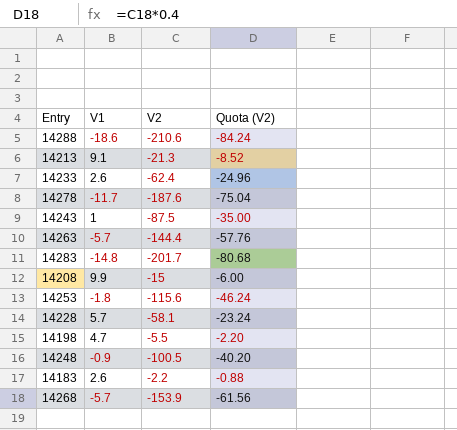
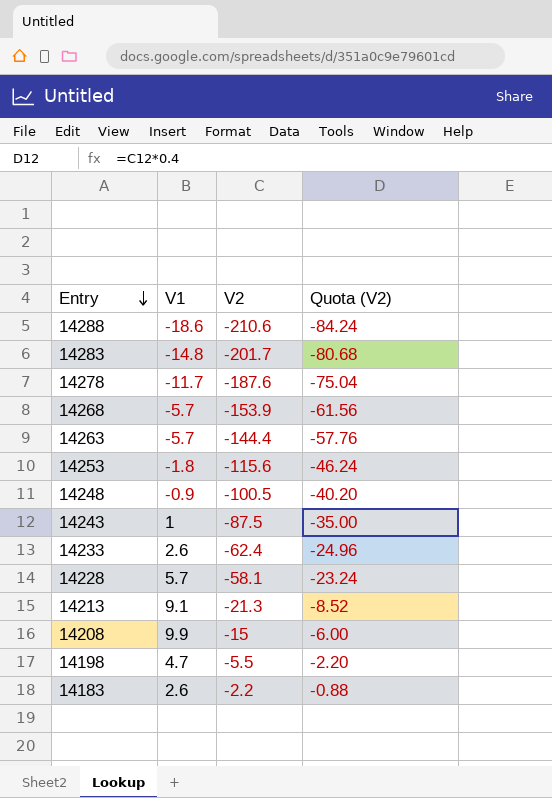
row order: none -> Entry descending

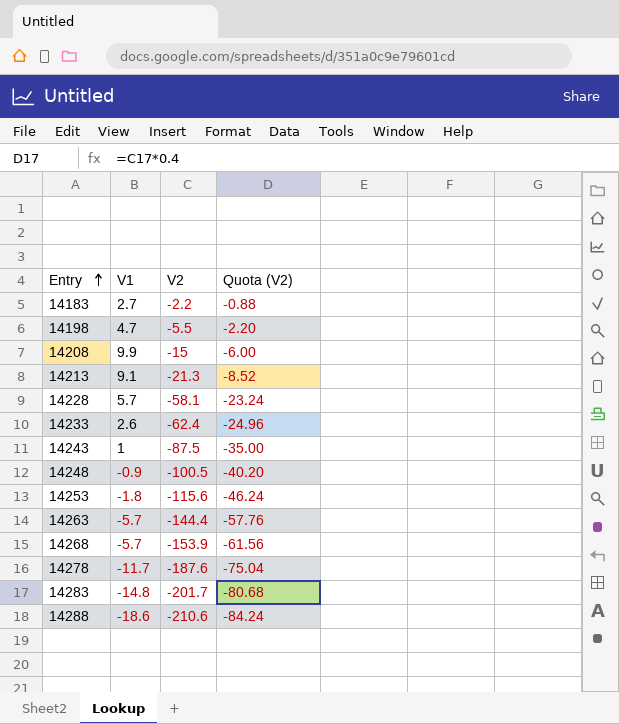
row order: Entry descending -> Entry ascending
14183 | V1: 2.6 -> 2.7

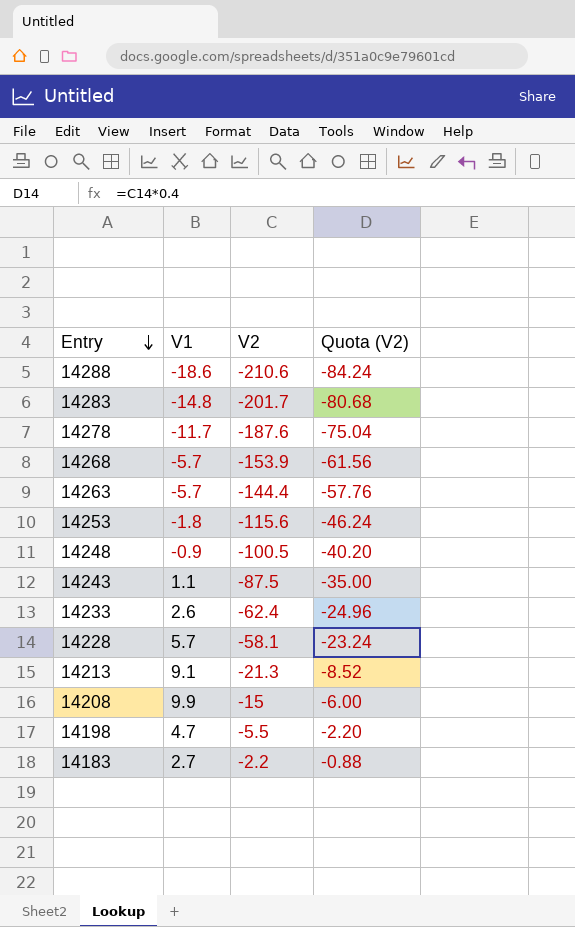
row order: Entry ascending -> Entry descending
14243 | V1: 1 -> 1.1

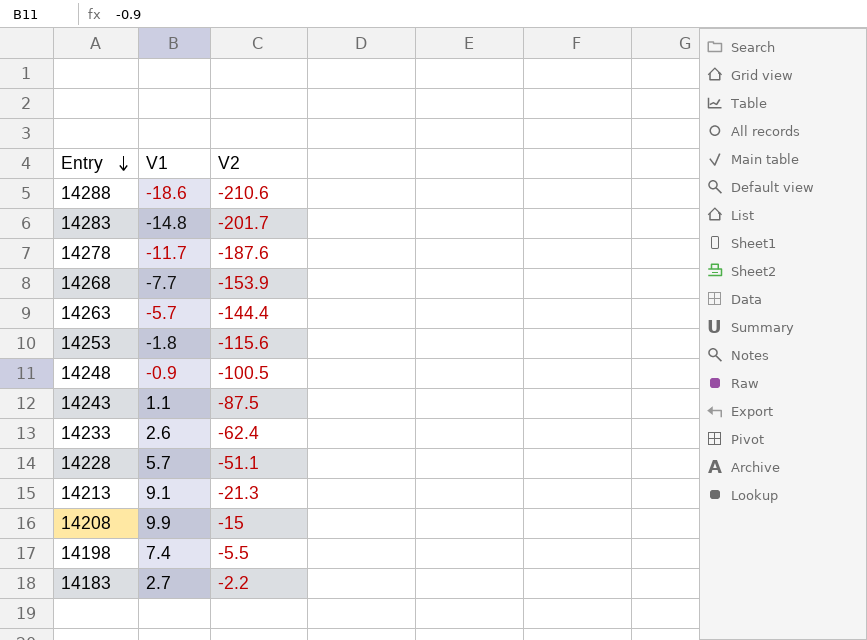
column Quota (V2) | formula: [V2] * 0.4 -> none
14268 | V1: -5.7 -> -7.7
14228 | V2: -58.1 -> -51.1
14198 | V1: 4.7 -> 7.4

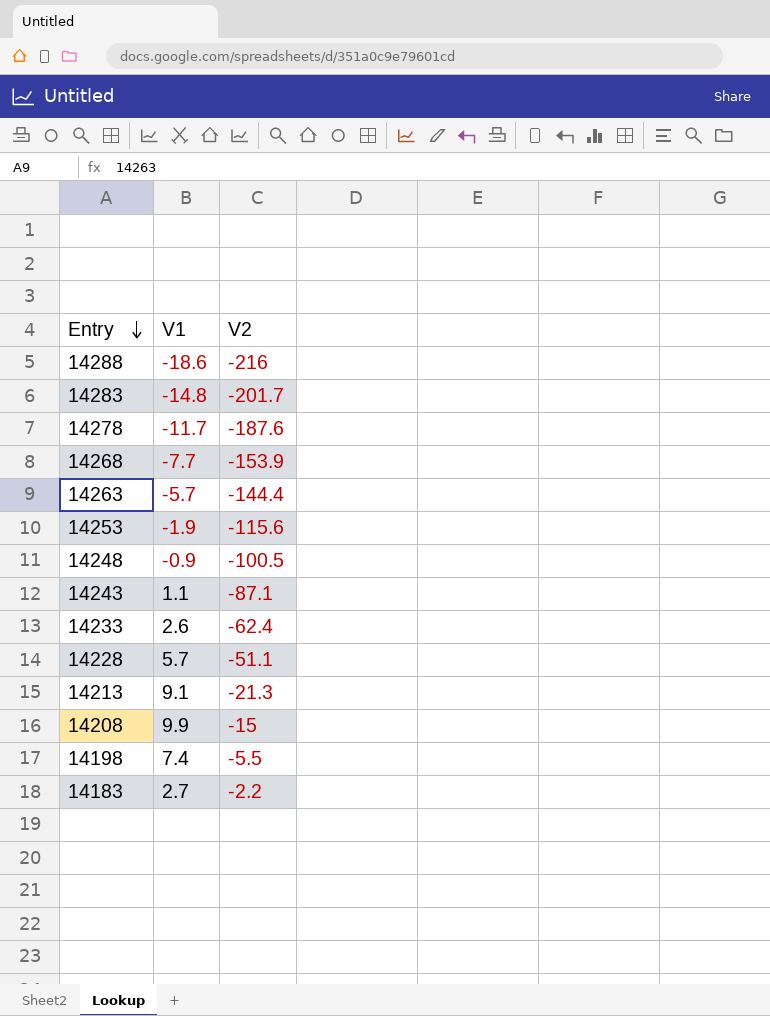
14288 | V2: -210.6 -> -216
14253 | V1: -1.8 -> -1.9
14243 | V2: -87.5 -> -87.1

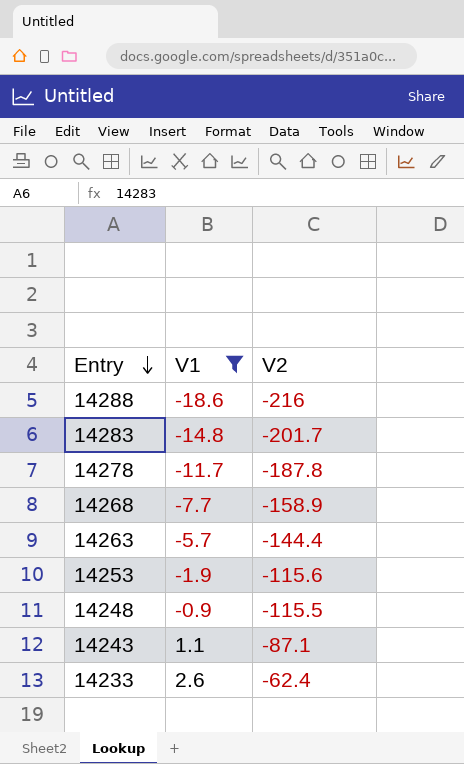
filter: none -> V1 <= 2.6
14278 | V2: -187.6 -> -187.8
14268 | V2: -153.9 -> -158.9
14248 | V2: -100.5 -> -115.5

